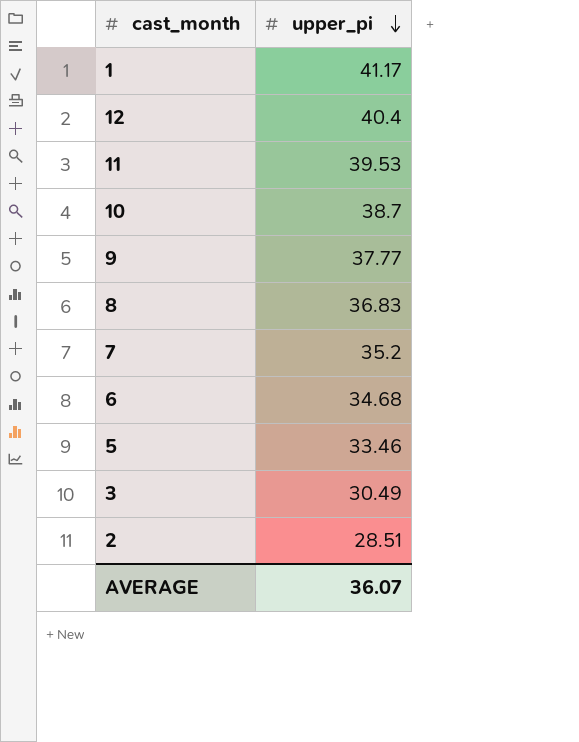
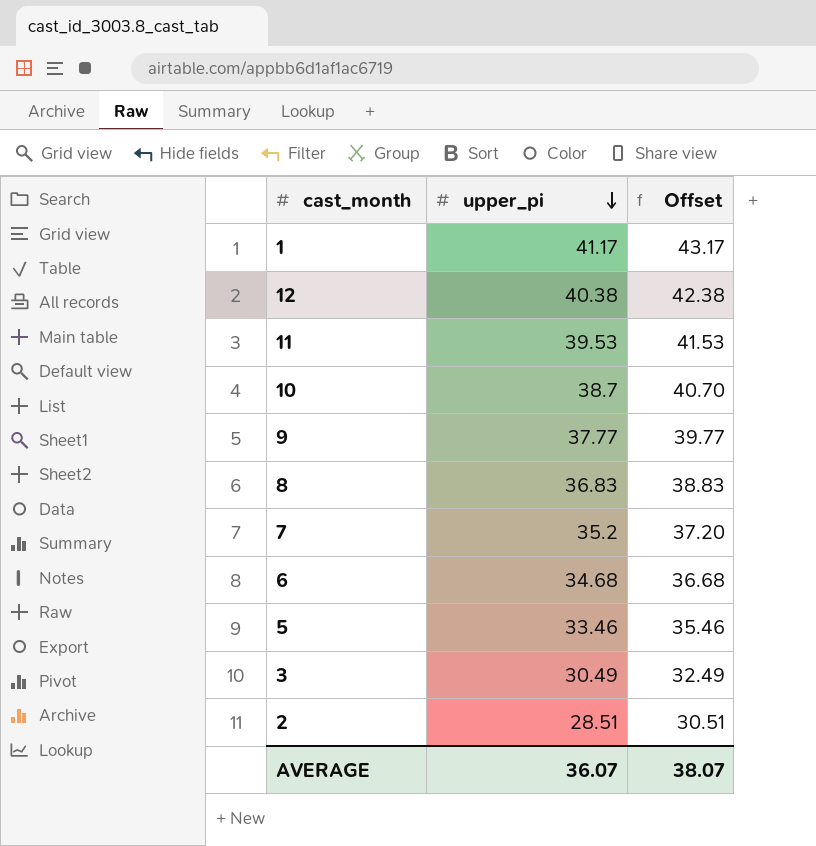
column Offset | formula: none -> [upper_pi] + 2
12 | upper_pi: 40.4 -> 40.38

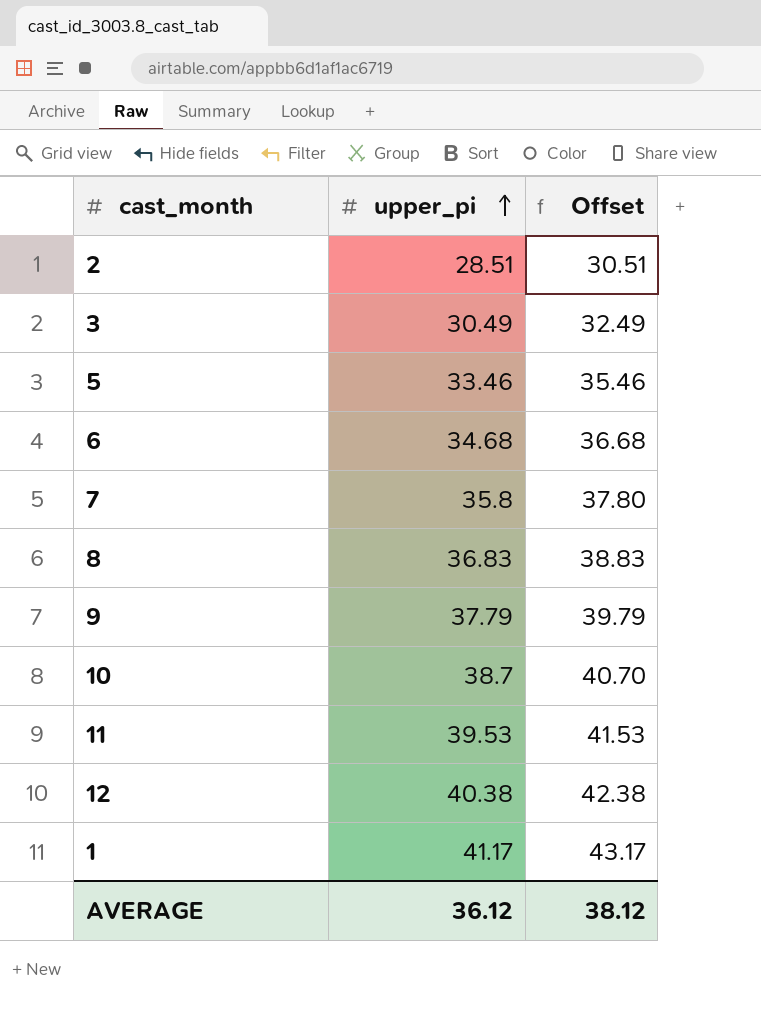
row order: upper_pi descending -> upper_pi ascending
7 | upper_pi: 35.2 -> 35.8
7 | Offset: 37.20 -> 37.80
9 | upper_pi: 37.77 -> 37.79
9 | Offset: 39.77 -> 39.79
AVERAGE | upper_pi: 36.07 -> 36.12
AVERAGE | Offset: 38.07 -> 38.12

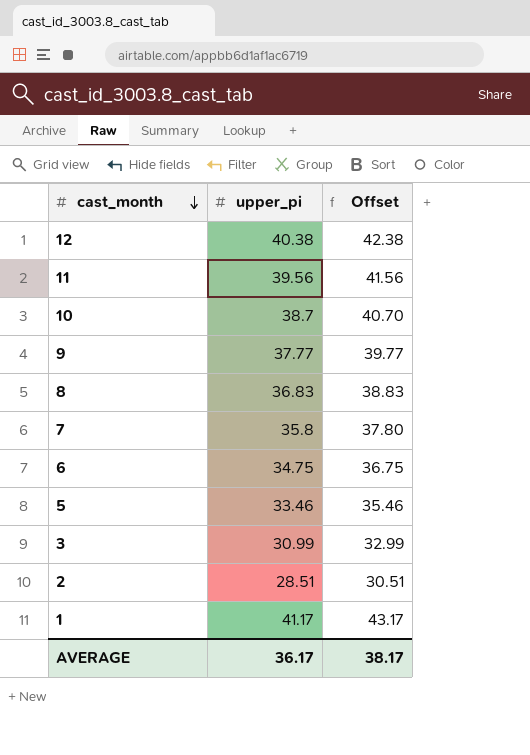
row order: upper_pi ascending -> cast_month descending
11 | upper_pi: 39.53 -> 39.56
11 | Offset: 41.53 -> 41.56
9 | upper_pi: 37.79 -> 37.77
9 | Offset: 39.79 -> 39.77
6 | upper_pi: 34.68 -> 34.75
6 | Offset: 36.68 -> 36.75
3 | upper_pi: 30.49 -> 30.99
3 | Offset: 32.49 -> 32.99
AVERAGE | upper_pi: 36.12 -> 36.17
AVERAGE | Offset: 38.12 -> 38.17

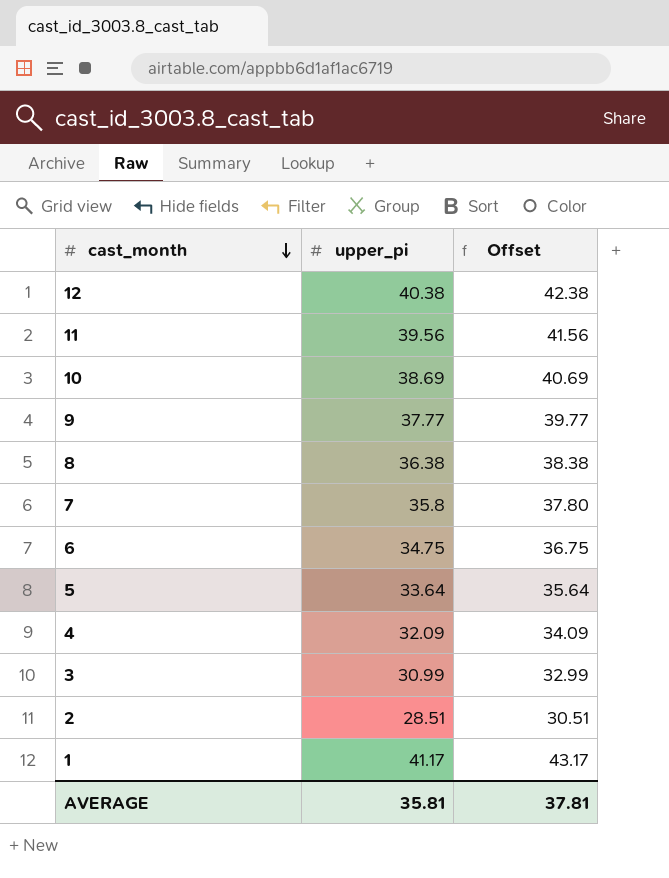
10 | upper_pi: 38.7 -> 38.69
10 | Offset: 40.70 -> 40.69
8 | upper_pi: 36.83 -> 36.38
8 | Offset: 38.83 -> 38.38
5 | upper_pi: 33.46 -> 33.64
5 | Offset: 35.46 -> 35.64
row 4: none -> 32.09 | 34.09
AVERAGE | upper_pi: 36.17 -> 35.81
AVERAGE | Offset: 38.17 -> 37.81

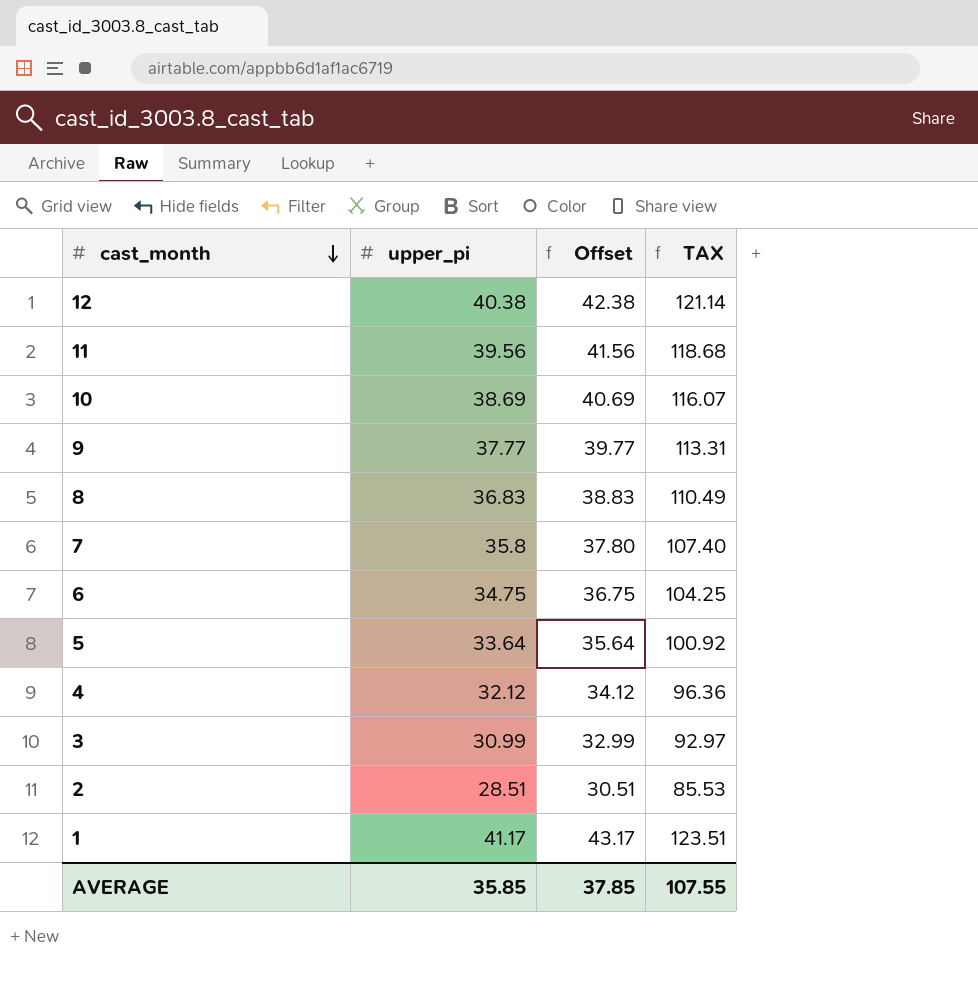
column TAX | formula: none -> [upper_pi] * 3
8 | upper_pi: 36.38 -> 36.83
8 | Offset: 38.38 -> 38.83
4 | upper_pi: 32.09 -> 32.12
4 | Offset: 34.09 -> 34.12
AVERAGE | upper_pi: 35.81 -> 35.85
AVERAGE | Offset: 37.81 -> 37.85

